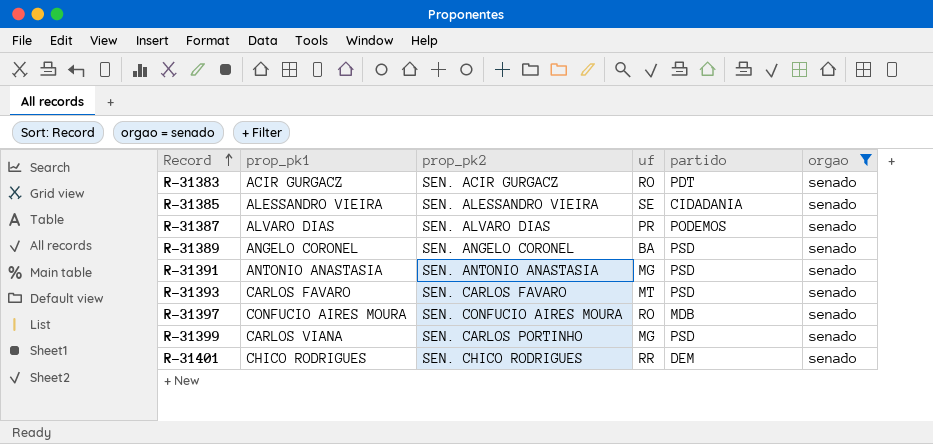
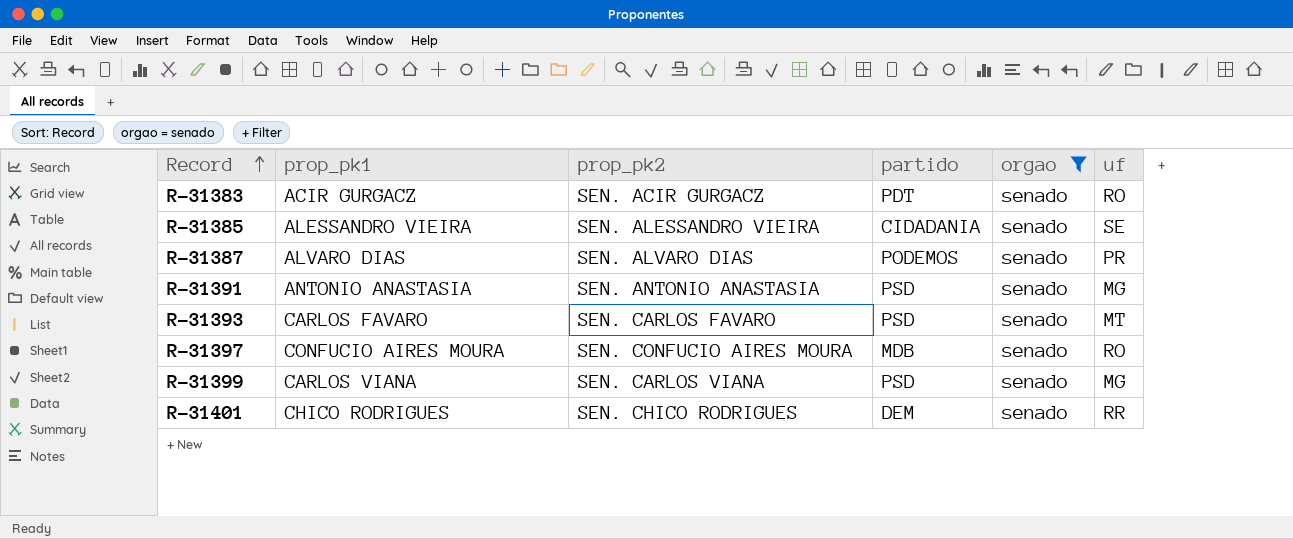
column uf | position: 4 -> 6
row R-31389: ANGELO CORONEL | SEN. ANGELO CORONEL | BA | PSD | senado -> none
R-31399 | prop_pk2: SEN. CARLOS PORTINHO -> SEN. CARLOS VIANA

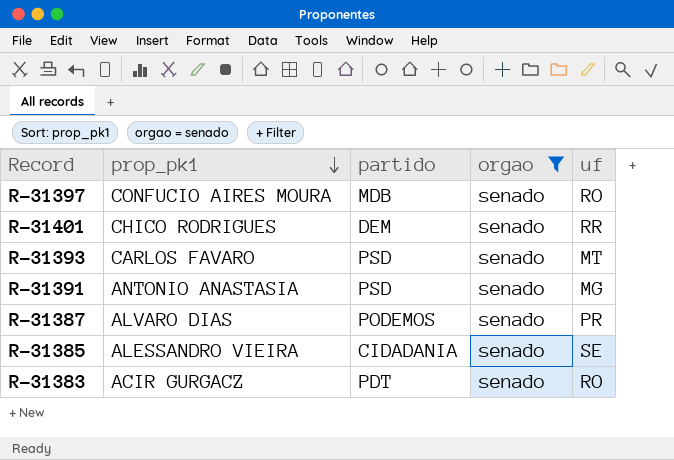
row order: Record ascending -> prop_pk1 descending
column prop_pk2 | position: 3 -> none
row R-31399: CARLOS VIANA | SEN. CARLOS VIANA | PSD | senado | MG -> none

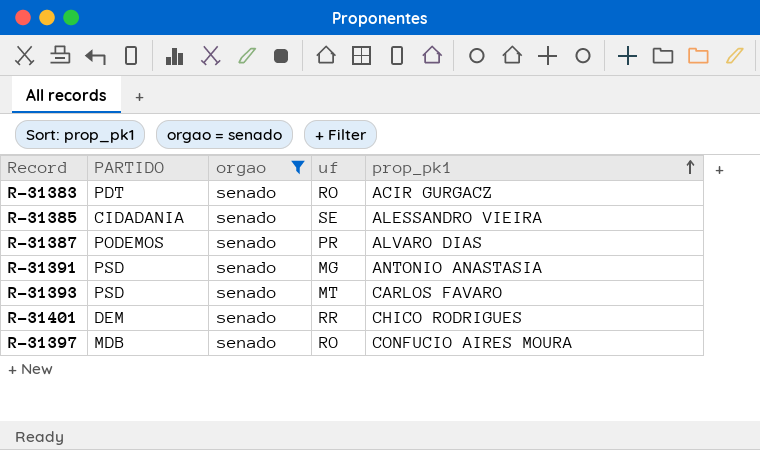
row order: prop_pk1 descending -> prop_pk1 ascending
column name: partido -> PARTIDO
column prop_pk1 | position: 2 -> 5

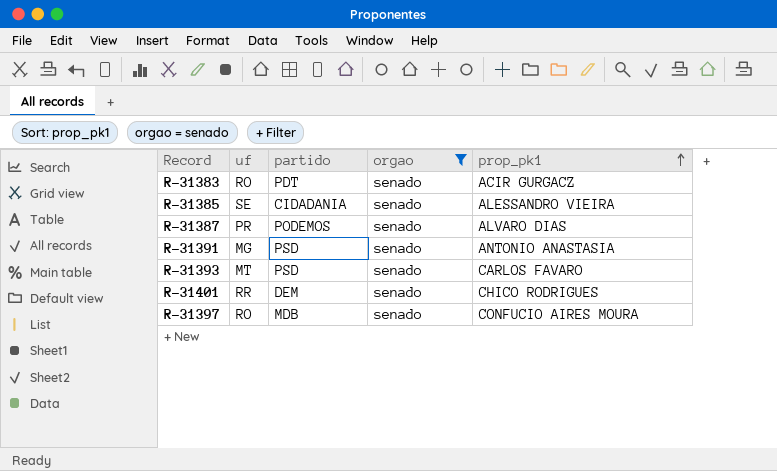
column uf | position: 4 -> 2
column name: PARTIDO -> partido

